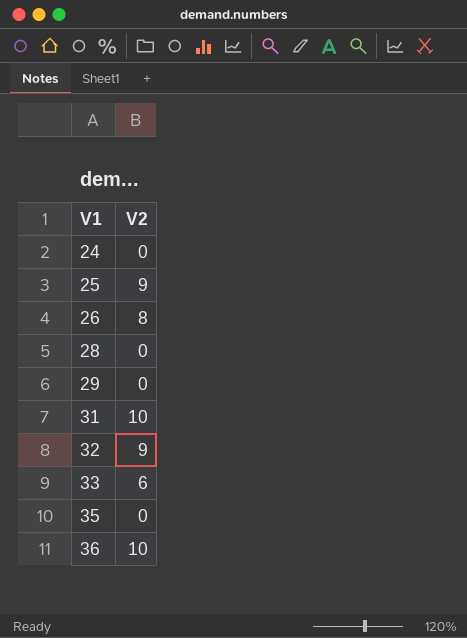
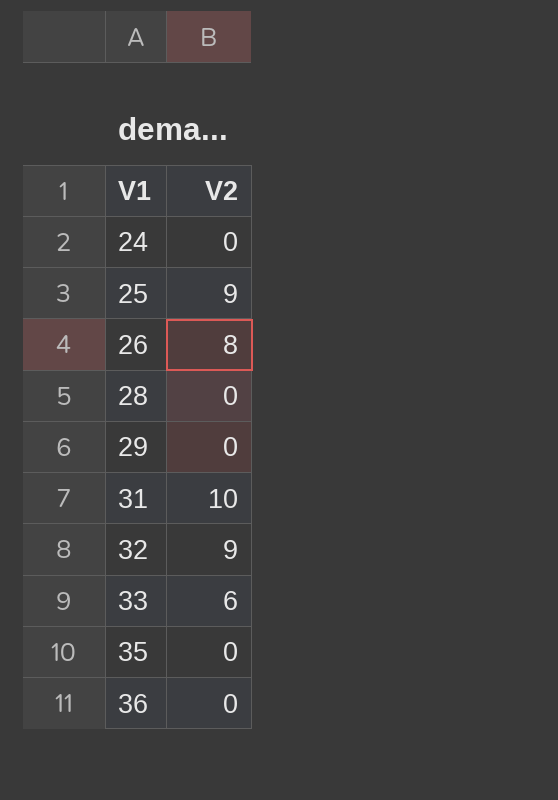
36 | V2: 10 -> 0

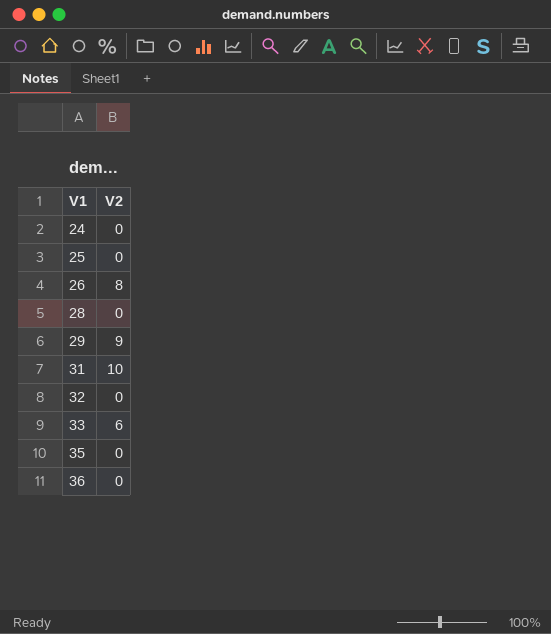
25 | V2: 9 -> 0
29 | V2: 0 -> 9
32 | V2: 9 -> 0

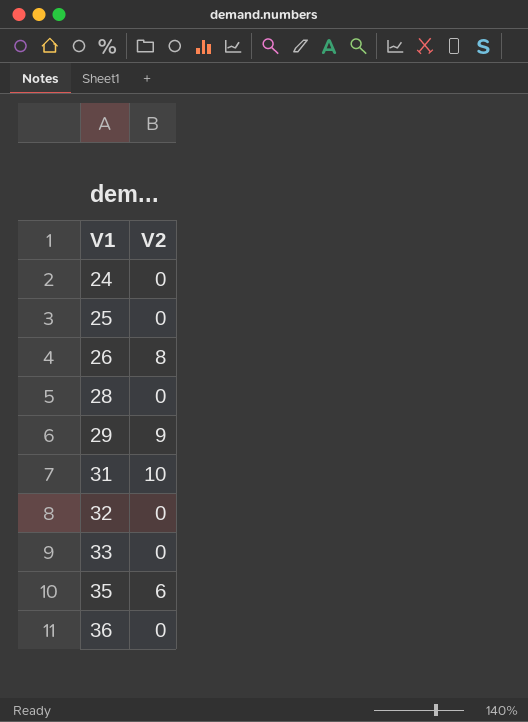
33 | V2: 6 -> 0
35 | V2: 0 -> 6

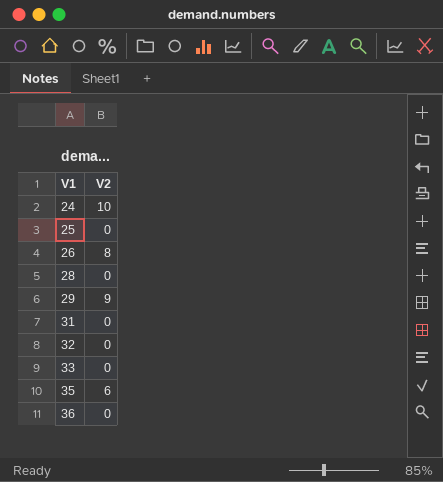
24 | V2: 0 -> 10
31 | V2: 10 -> 0

